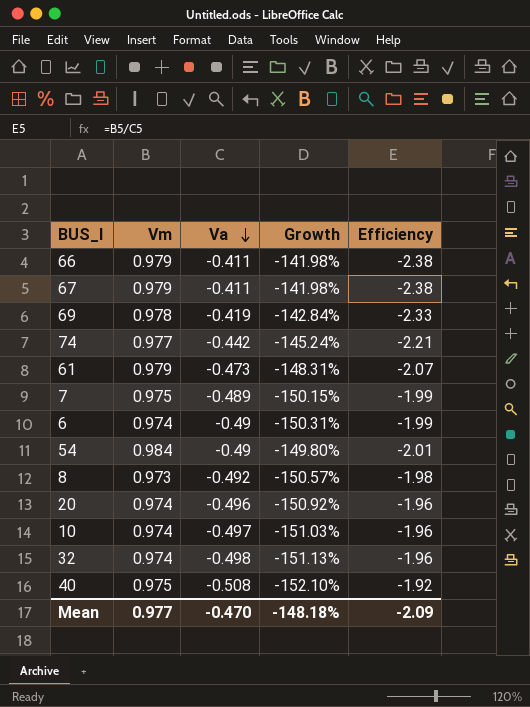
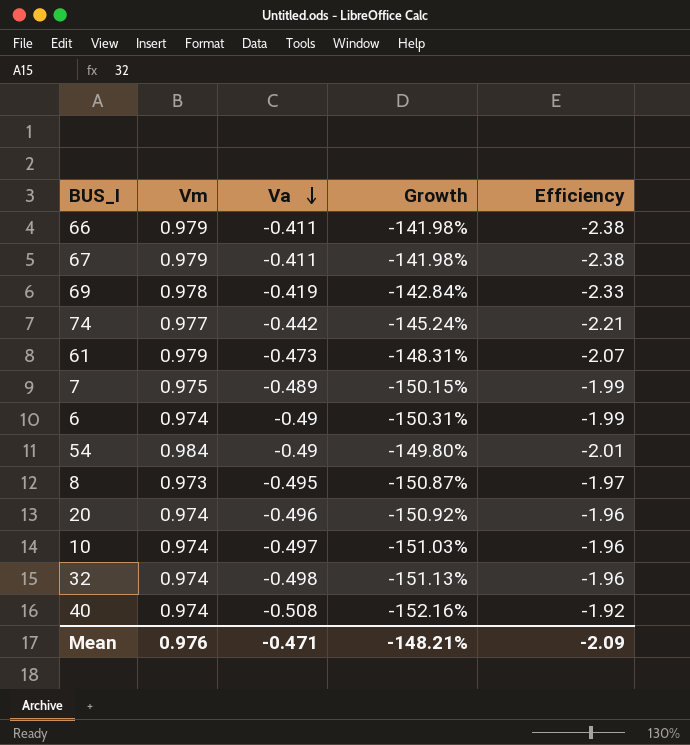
8 | Va: -0.492 -> -0.495
8 | Growth: -150.57% -> -150.87%
8 | Efficiency: -1.98 -> -1.97
40 | Vm: 0.975 -> 0.974
40 | Growth: -152.10% -> -152.16%
Mean | Vm: 0.977 -> 0.976
Mean | Va: -0.470 -> -0.471
Mean | Growth: -148.18% -> -148.21%

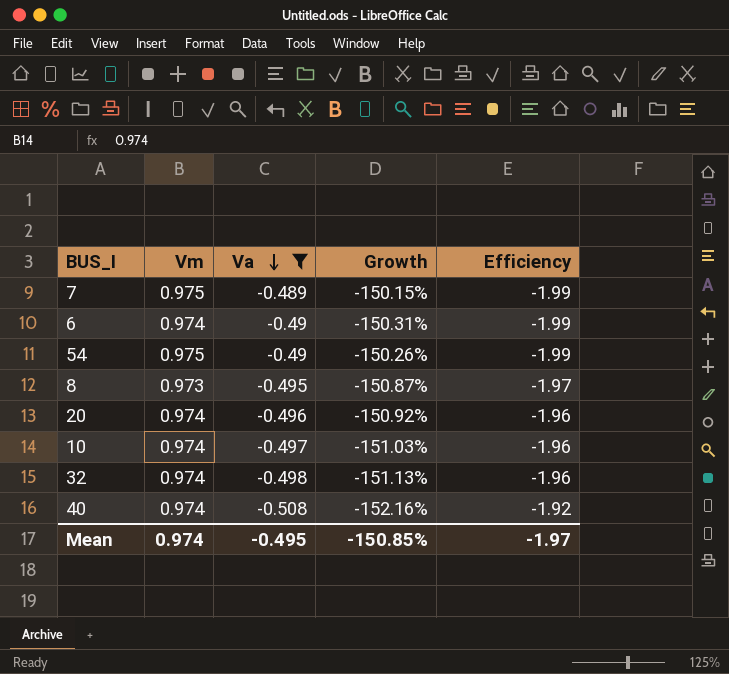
filter: none -> Va <= -0.489
54 | Vm: 0.984 -> 0.975
54 | Growth: -149.80% -> -150.26%
54 | Efficiency: -2.01 -> -1.99
Mean | Vm: 0.976 -> 0.974
Mean | Va: -0.471 -> -0.495
Mean | Growth: -148.21% -> -150.85%
Mean | Efficiency: -2.09 -> -1.97

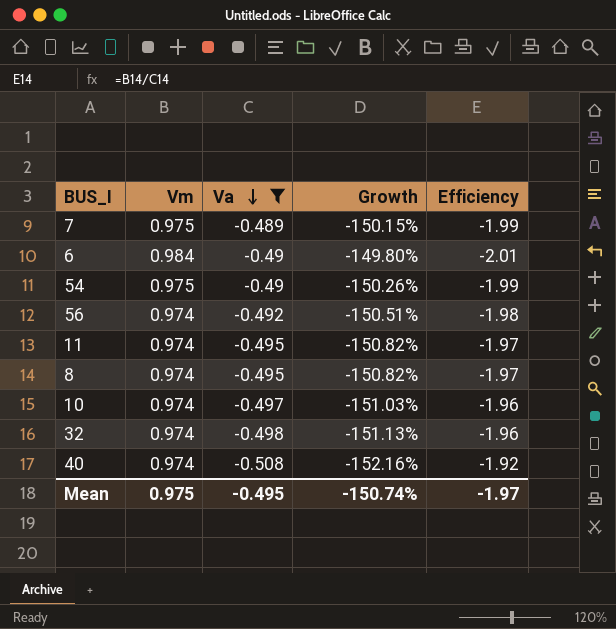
row 20: 0.974 | -0.496 | -150.92% | -1.96 -> none
6 | Vm: 0.974 -> 0.984
6 | Growth: -150.31% -> -149.80%
6 | Efficiency: -1.99 -> -2.01
row 56: none -> 0.974 | -0.492 | -150.51% | -1.98
row 11: none -> 0.974 | -0.495 | -150.82% | -1.97
8 | Vm: 0.973 -> 0.974
8 | Growth: -150.87% -> -150.82%
Mean | Vm: 0.974 -> 0.975
Mean | Growth: -150.85% -> -150.74%

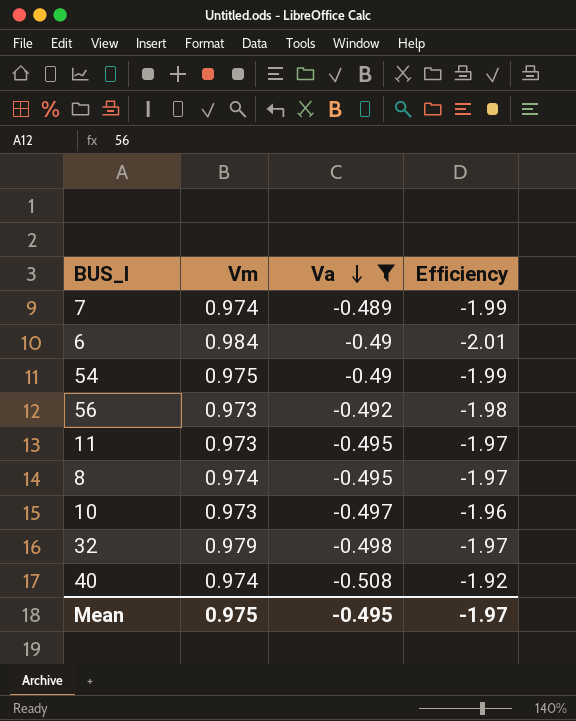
column Growth | formula: ([Va] - [Vm]) / [Vm] -> none
7 | Vm: 0.975 -> 0.974
56 | Vm: 0.974 -> 0.973
11 | Vm: 0.974 -> 0.973
10 | Vm: 0.974 -> 0.973
32 | Vm: 0.974 -> 0.979
32 | Efficiency: -1.96 -> -1.97

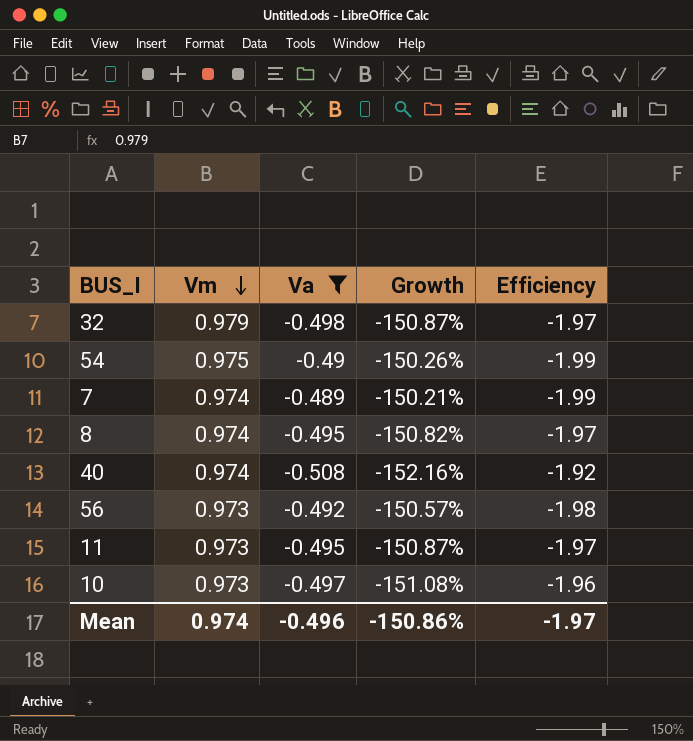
row order: Va descending -> Vm descending
column Growth | formula: none -> ([Va] - [Vm]) / [Vm]
row 6: 0.984 | -0.49 | -2.01 -> none
Mean | Vm: 0.975 -> 0.974
Mean | Va: -0.495 -> -0.496

